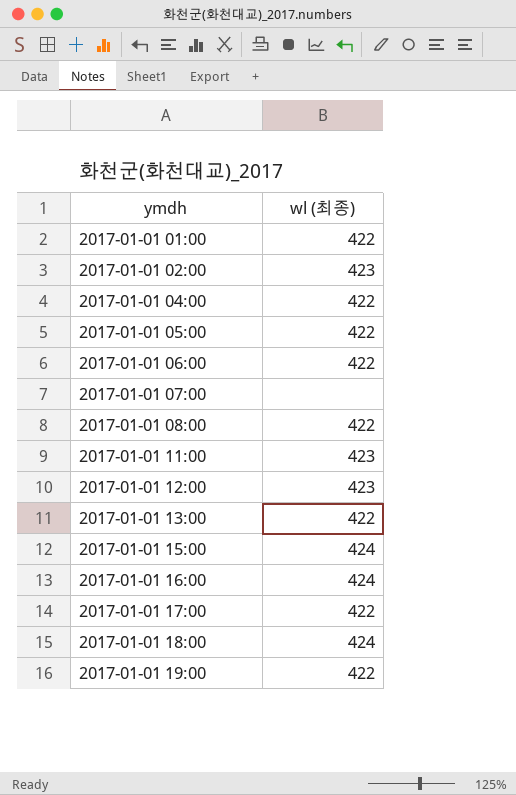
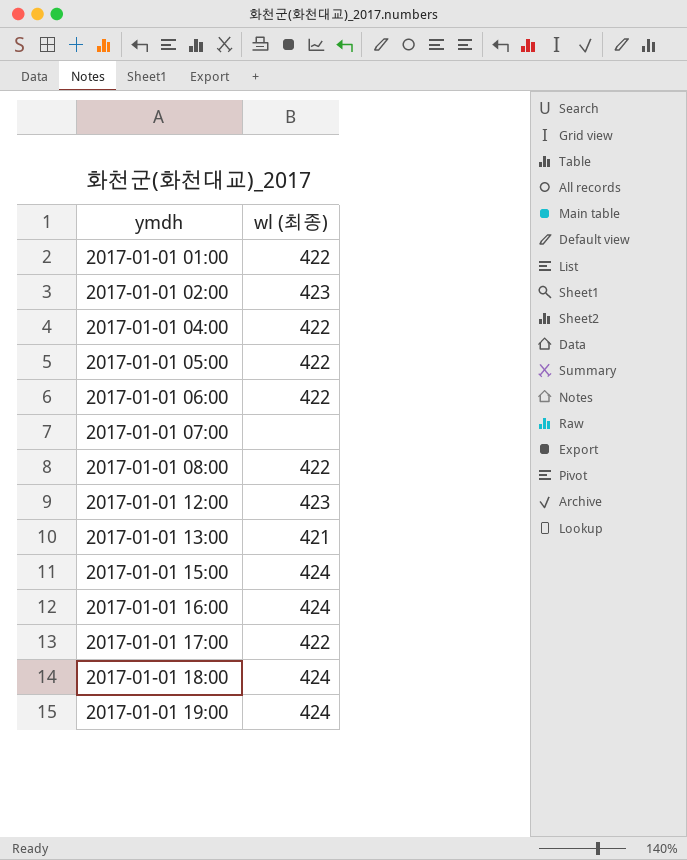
row 2017-01-01 11:00: 423 -> none
2017-01-01 13:00 | wl (최종): 422 -> 421
2017-01-01 19:00 | wl (최종): 422 -> 424

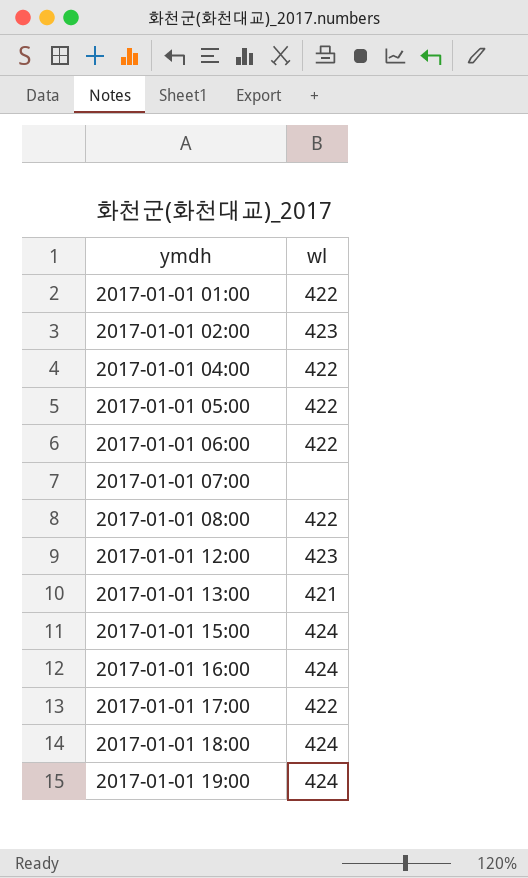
column name: wl (최종) -> wl

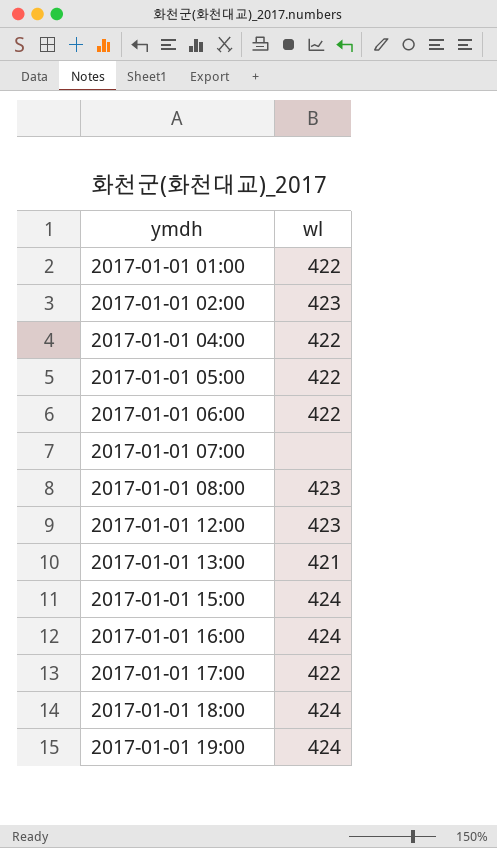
2017-01-01 08:00 | wl: 422 -> 423

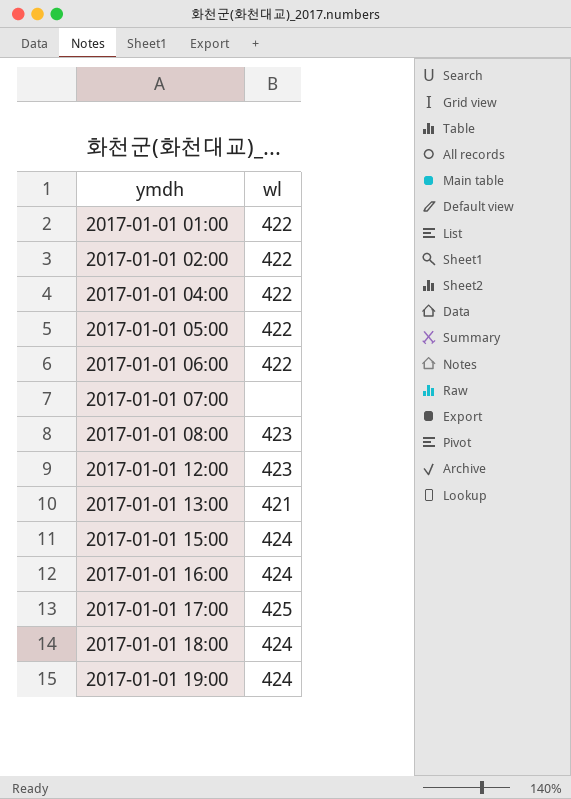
2017-01-01 02:00 | wl: 423 -> 422
2017-01-01 17:00 | wl: 422 -> 425

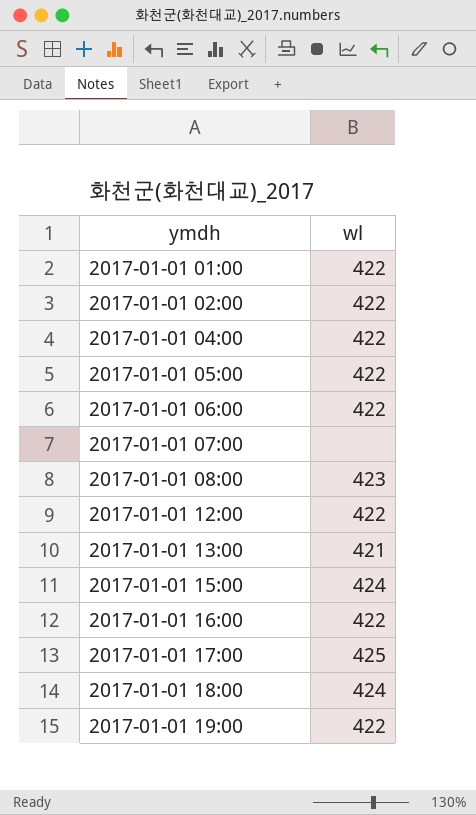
2017-01-01 12:00 | wl: 423 -> 422
2017-01-01 16:00 | wl: 424 -> 422
2017-01-01 19:00 | wl: 424 -> 422

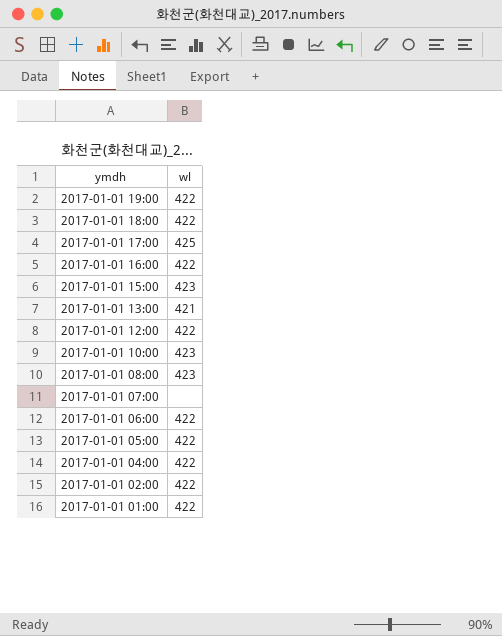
row order: ymdh ascending -> ymdh descending
2017-01-01 18:00 | wl: 424 -> 422
2017-01-01 15:00 | wl: 424 -> 423
row 2017-01-01 10:00: none -> 423

